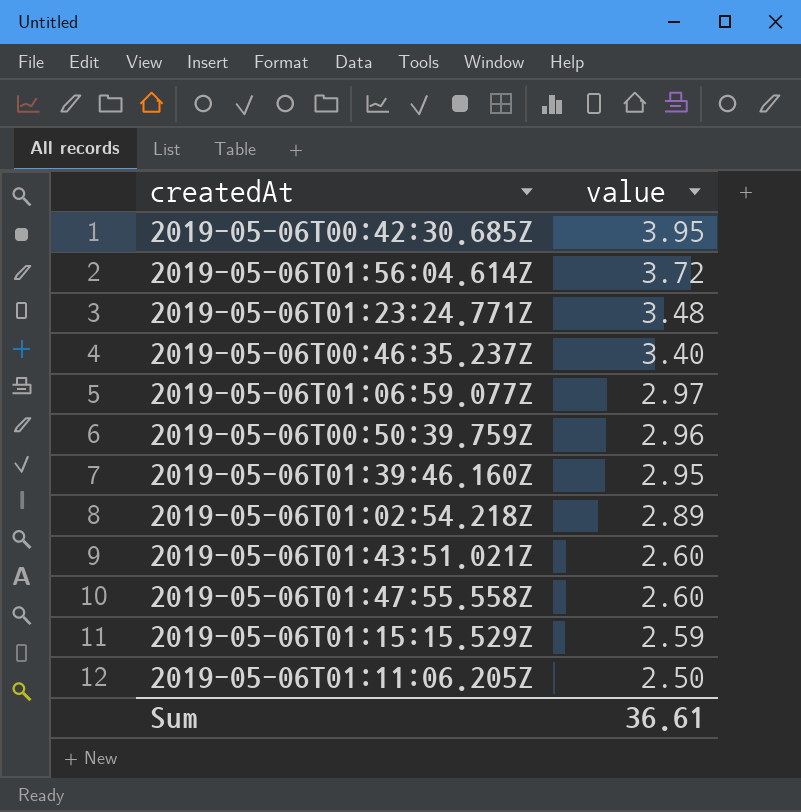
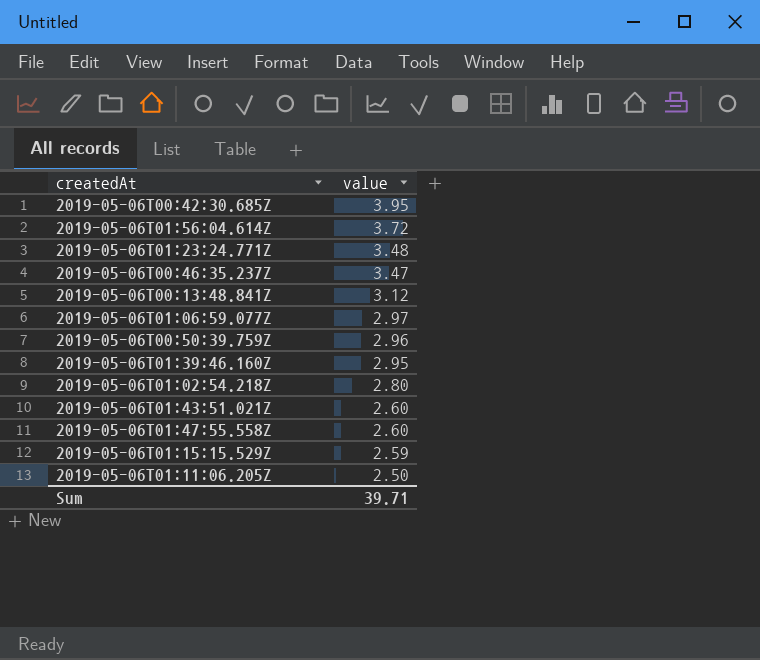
2019-05-06T00:46:35.237Z | value: 3.40 -> 3.47
row 2019-05-06T00:13:48.841Z: none -> 3.12
2019-05-06T01:02:54.218Z | value: 2.89 -> 2.80
Sum | value: 36.61 -> 39.71

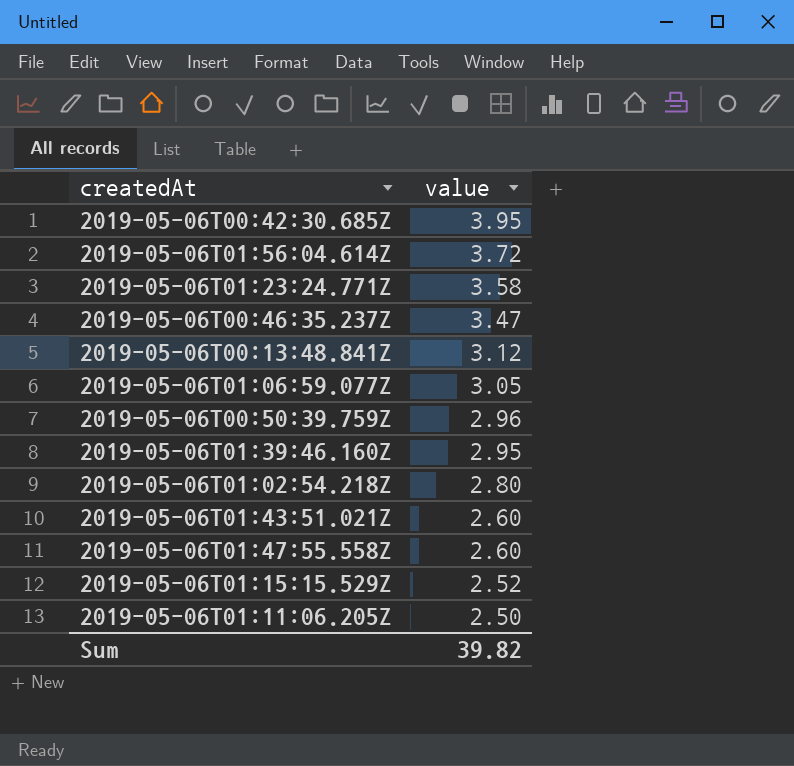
2019-05-06T01:23:24.771Z | value: 3.48 -> 3.58
2019-05-06T01:06:59.077Z | value: 2.97 -> 3.05
2019-05-06T01:15:15.529Z | value: 2.59 -> 2.52
Sum | value: 39.71 -> 39.82

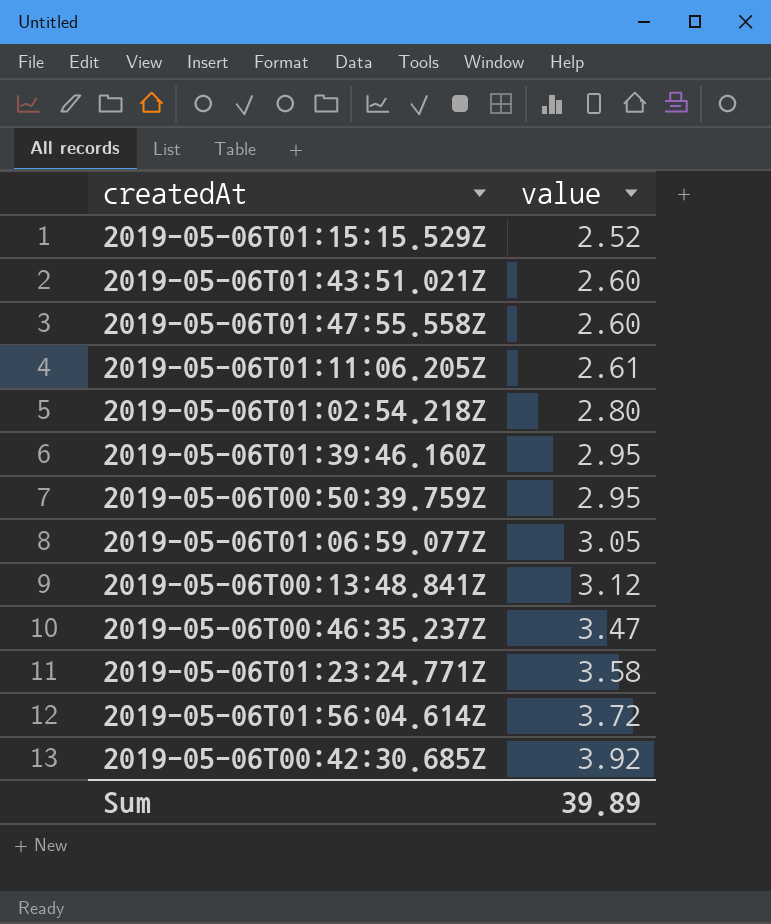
row order: value descending -> value ascending
2019-05-06T01:11:06.205Z | value: 2.50 -> 2.61
2019-05-06T00:50:39.759Z | value: 2.96 -> 2.95
2019-05-06T00:42:30.685Z | value: 3.95 -> 3.92
Sum | value: 39.82 -> 39.89

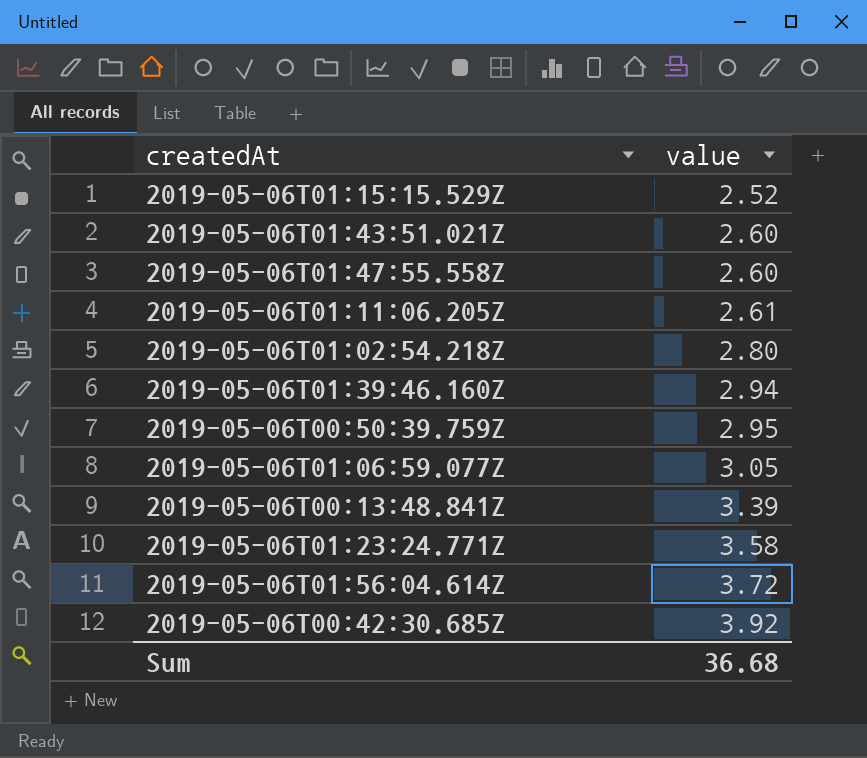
row 2019-05-06T00:46:35.237Z: 3.47 -> none
2019-05-06T01:39:46.160Z | value: 2.95 -> 2.94
2019-05-06T00:13:48.841Z | value: 3.12 -> 3.39
Sum | value: 39.89 -> 36.68

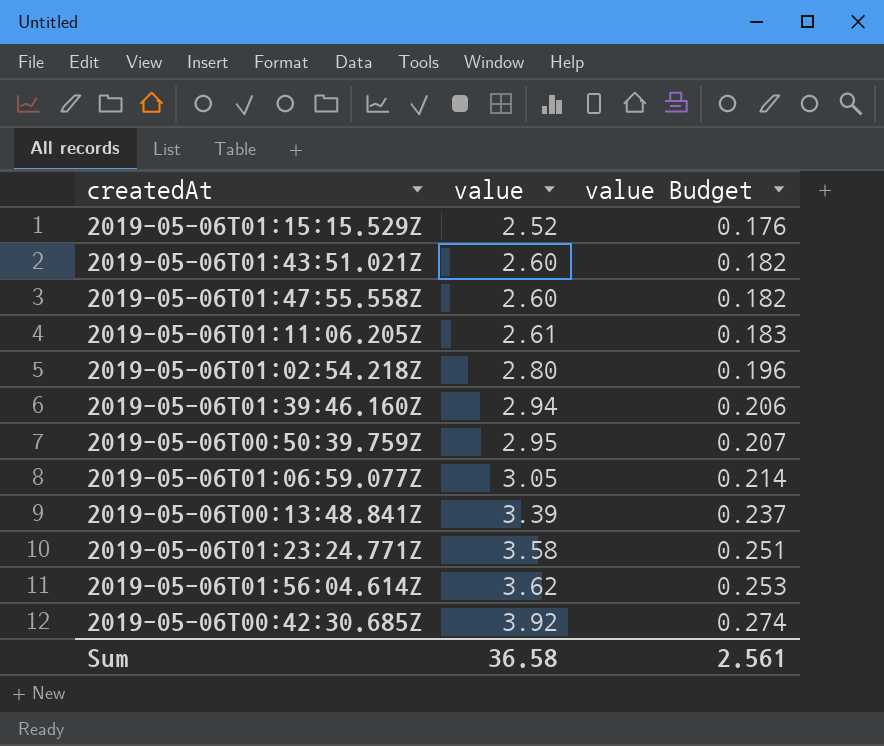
column value Budget | formula: none -> [value] * 0.07
2019-05-06T01:56:04.614Z | value: 3.72 -> 3.62
Sum | value: 36.68 -> 36.58

